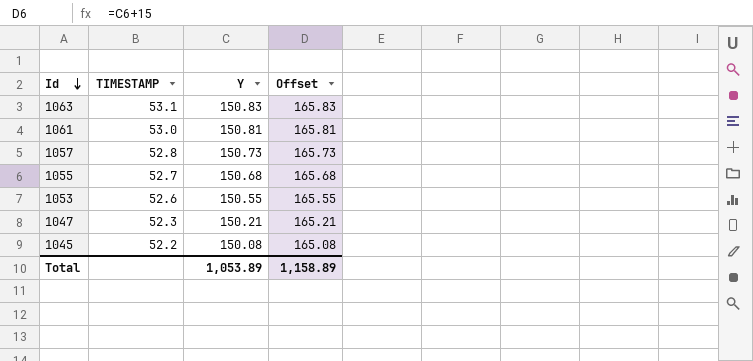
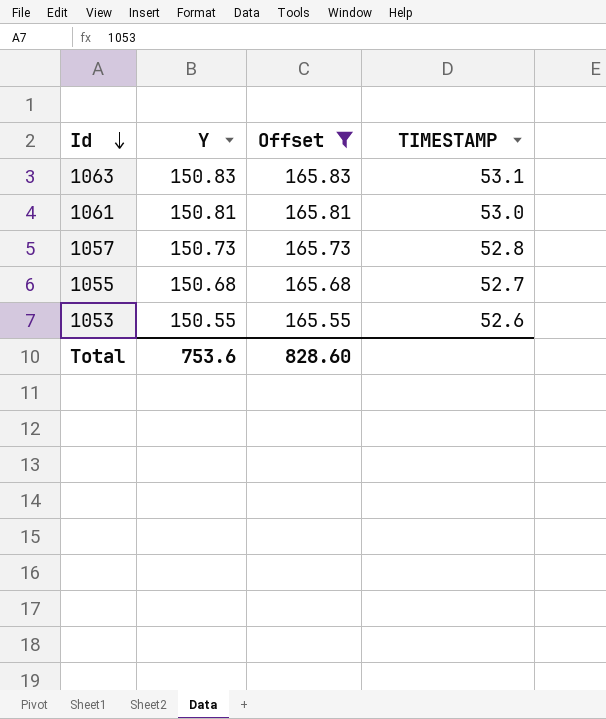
filter: none -> Offset >= 165.55
column TIMESTAMP | position: 2 -> 4
Total | Y: 1,053.89 -> 753.6
Total | Offset: 1,158.89 -> 828.60

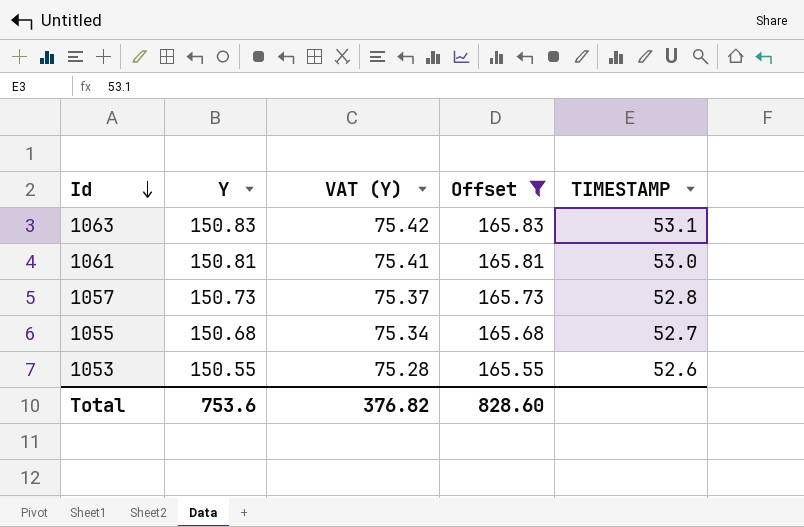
column VAT (Y) | formula: none -> [Y] * 0.5

